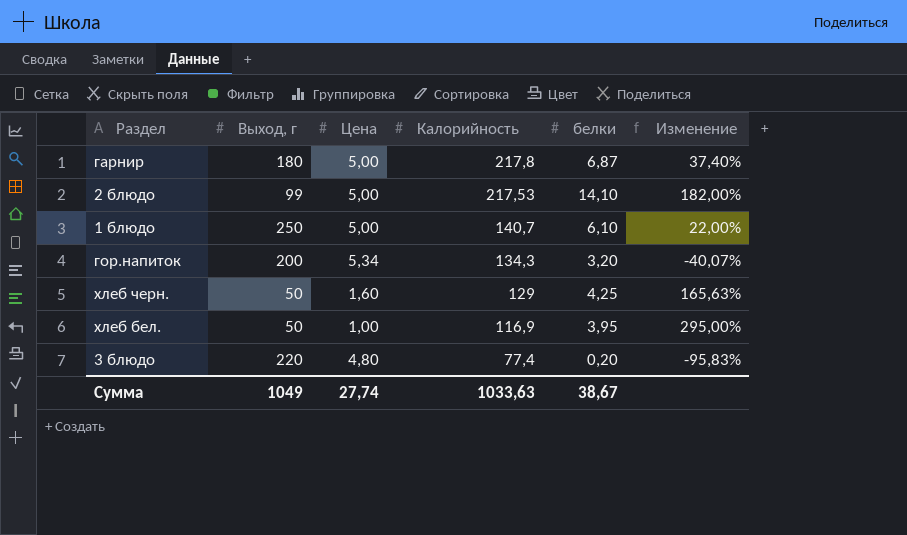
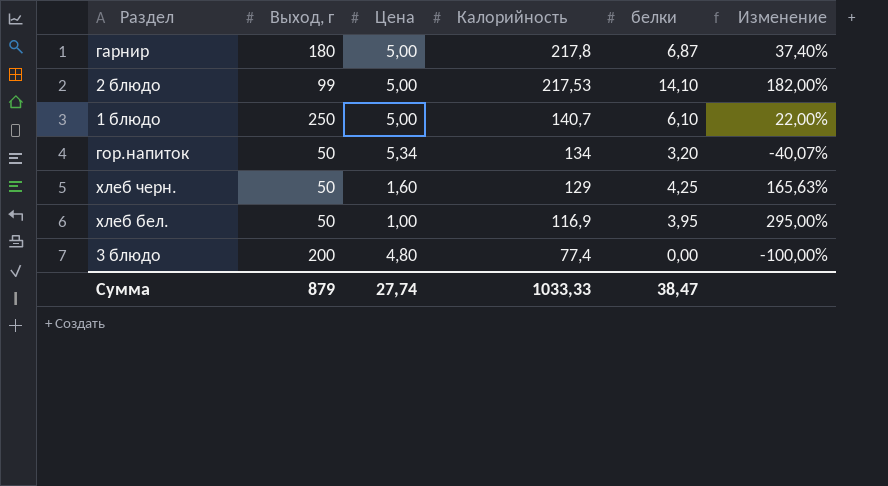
гор.напиток | Выход, г: 200 -> 50
гор.напиток | Калорийность: 134,3 -> 134
3 блюдо | Выход, г: 220 -> 200
3 блюдо | белки: 0,20 -> 0,00
3 блюдо | Изменение: -95,83% -> -100,00%
Сумма | Выход, г: 1049 -> 879
Сумма | Калорийность: 1033,63 -> 1033,33
Сумма | белки: 38,67 -> 38,47

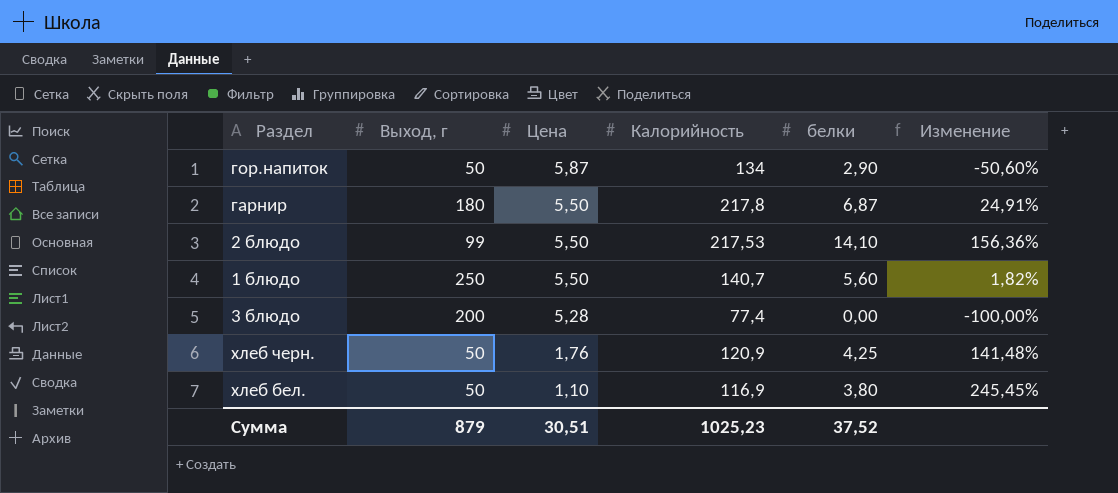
row order: Калорийность descending -> Цена descending
гор.напиток | Цена: 5,34 -> 5,87
гор.напиток | белки: 3,20 -> 2,90
гор.напиток | Изменение: -40,07% -> -50,60%
гарнир | Цена: 5,00 -> 5,50
гарнир | Изменение: 37,40% -> 24,91%
2 блюдо | Цена: 5,00 -> 5,50
2 блюдо | Изменение: 182,00% -> 156,36%
1 блюдо | Цена: 5,00 -> 5,50
1 блюдо | белки: 6,10 -> 5,60
1 блюдо | Изменение: 22,00% -> 1,82%
3 блюдо | Цена: 4,80 -> 5,28
хлеб черн. | Цена: 1,60 -> 1,76
хлеб черн. | Калорийность: 129 -> 120,9
хлеб черн. | Изменение: 165,63% -> 141,48%
хлеб бел. | Цена: 1,00 -> 1,10
хлеб бел. | белки: 3,95 -> 3,80
хлеб бел. | Изменение: 295,00% -> 245,45%
Сумма | Цена: 27,74 -> 30,51
Сумма | Калорийность: 1033,33 -> 1025,23
Сумма | белки: 38,47 -> 37,52

